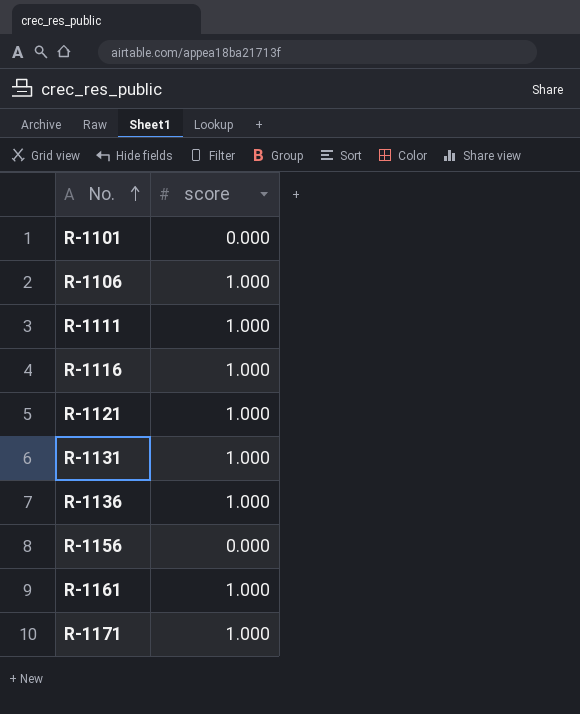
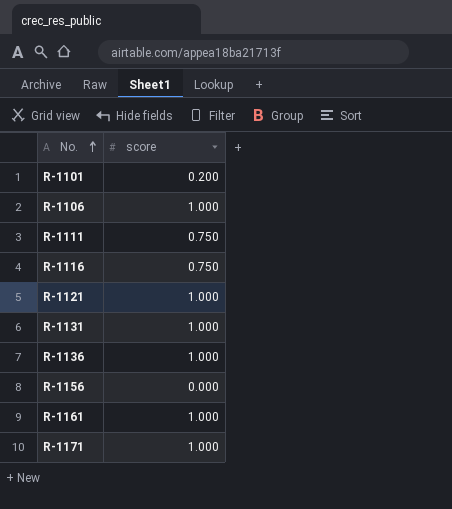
R-1101 | score: 0.000 -> 0.200
R-1111 | score: 1.000 -> 0.750
R-1116 | score: 1.000 -> 0.750

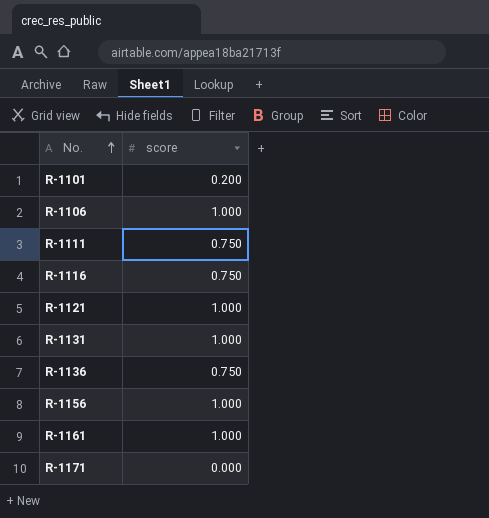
R-1136 | score: 1.000 -> 0.750
R-1156 | score: 0.000 -> 1.000
R-1171 | score: 1.000 -> 0.000

